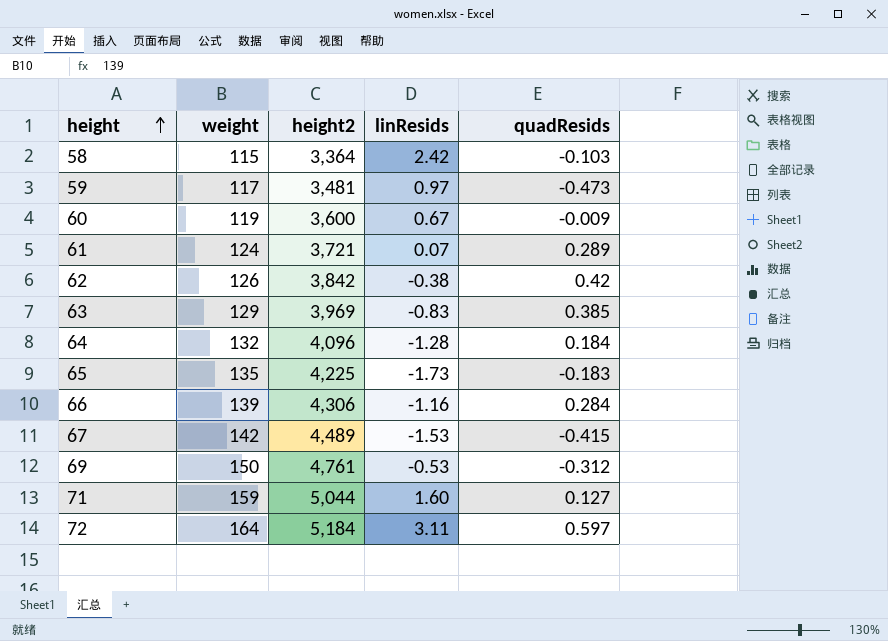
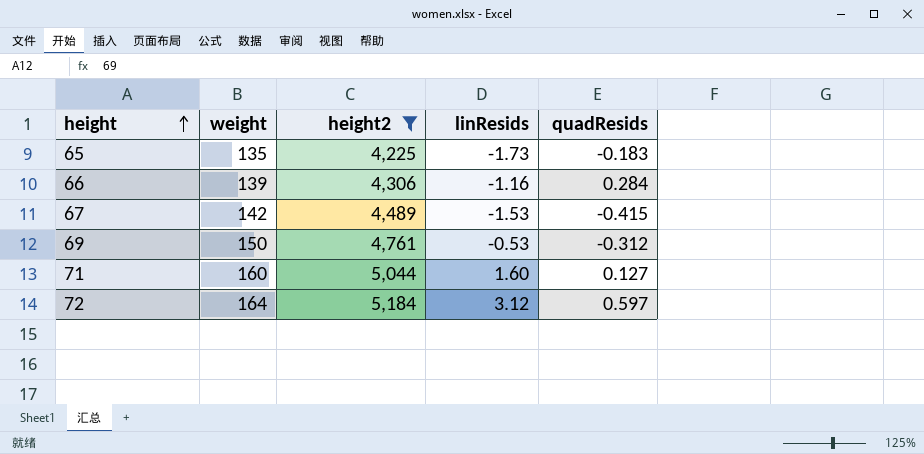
filter: none -> height2 >= 4,225
71 | weight: 159 -> 160
72 | linResids: 3.11 -> 3.12

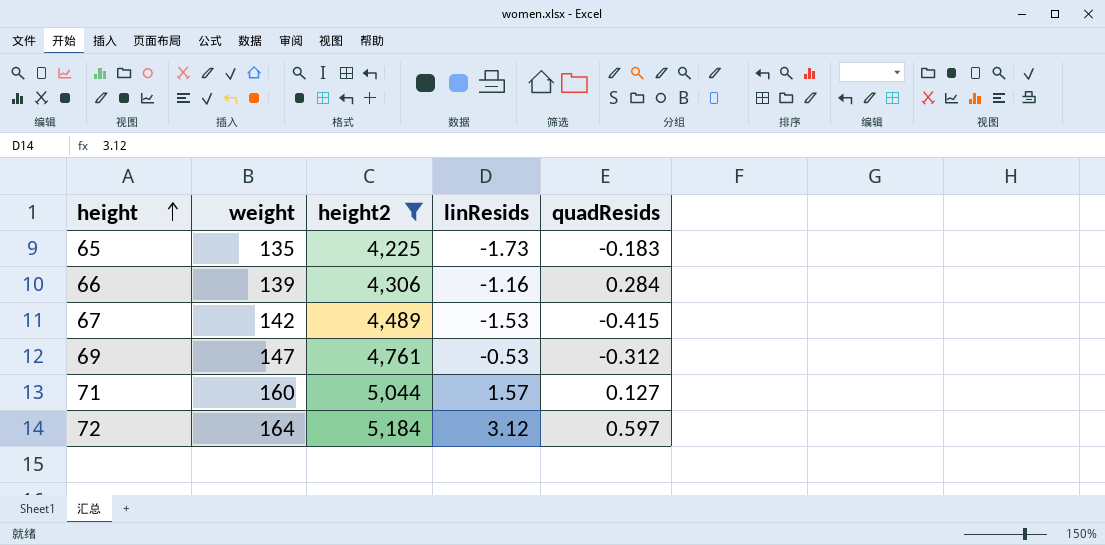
69 | weight: 150 -> 147
71 | linResids: 1.60 -> 1.57

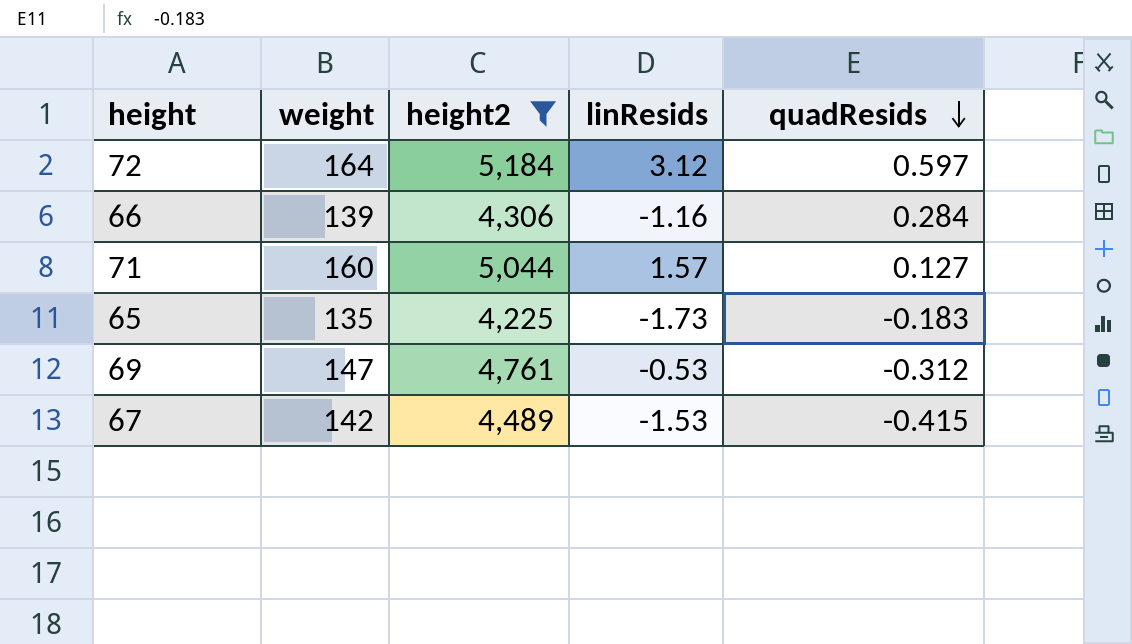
row order: height ascending -> quadResids descending

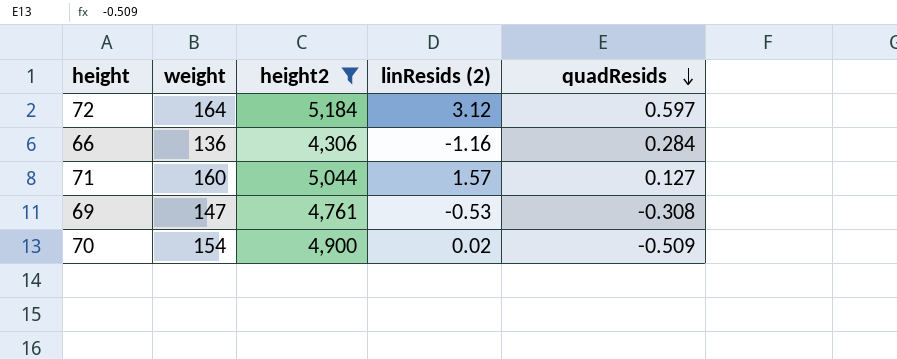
column name: linResids -> linResids (2)
row 65: 135 | 4,225 | -1.73 | -0.183 -> none
row 67: 142 | 4,489 | -1.53 | -0.415 -> none
66 | weight: 139 -> 136
69 | quadResids: -0.312 -> -0.308
row 70: none -> 154 | 4,900 | 0.02 | -0.509

